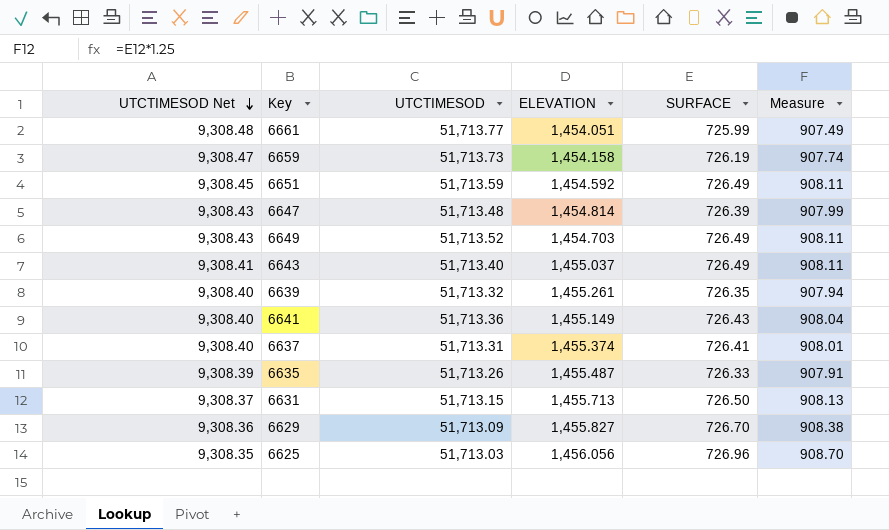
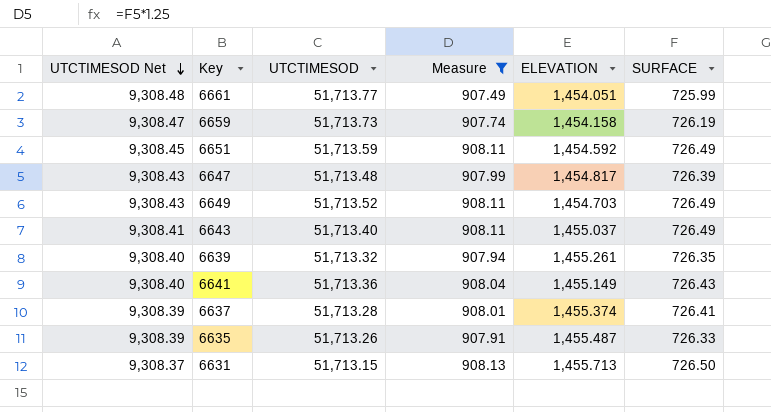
filter: none -> Measure <= 908.13
column Measure | position: 6 -> 4
6647 | ELEVATION: 1,454.814 -> 1,454.817
6637 | UTCTIMESOD Net: 9,308.40 -> 9,308.39
6637 | UTCTIMESOD: 51,713.31 -> 51,713.28

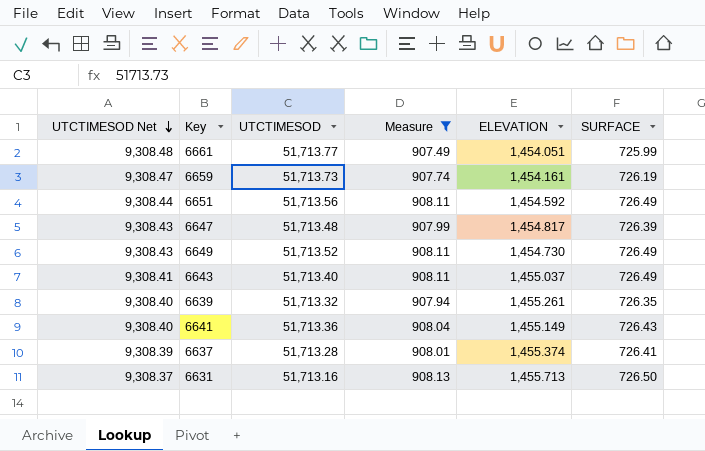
row 6635: 9,308.39 | 51,713.26 | 907.91 | 1,455.487 | 726.33 -> none
6659 | ELEVATION: 1,454.158 -> 1,454.161
6651 | UTCTIMESOD Net: 9,308.45 -> 9,308.44
6651 | UTCTIMESOD: 51,713.59 -> 51,713.56
6649 | ELEVATION: 1,454.703 -> 1,454.730
6631 | UTCTIMESOD: 51,713.15 -> 51,713.16

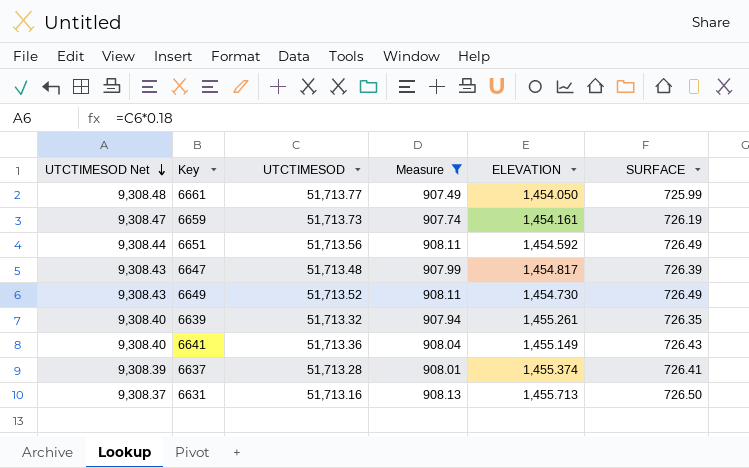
row 6643: 9,308.41 | 51,713.40 | 908.11 | 1,455.037 | 726.49 -> none
6661 | ELEVATION: 1,454.051 -> 1,454.050

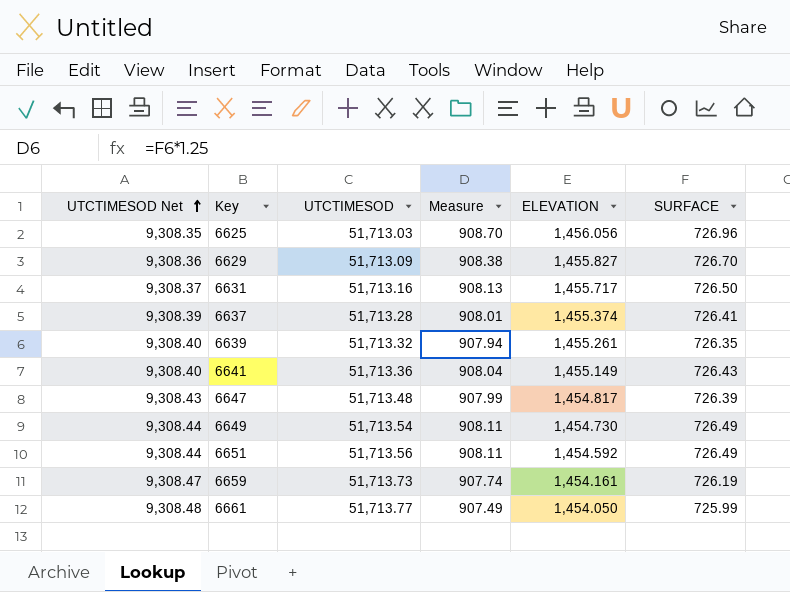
filter: Measure <= 908.13 -> none
row order: UTCTIMESOD Net descending -> UTCTIMESOD Net ascending
6631 | ELEVATION: 1,455.713 -> 1,455.717
6649 | UTCTIMESOD Net: 9,308.43 -> 9,308.44
6649 | UTCTIMESOD: 51,713.52 -> 51,713.54

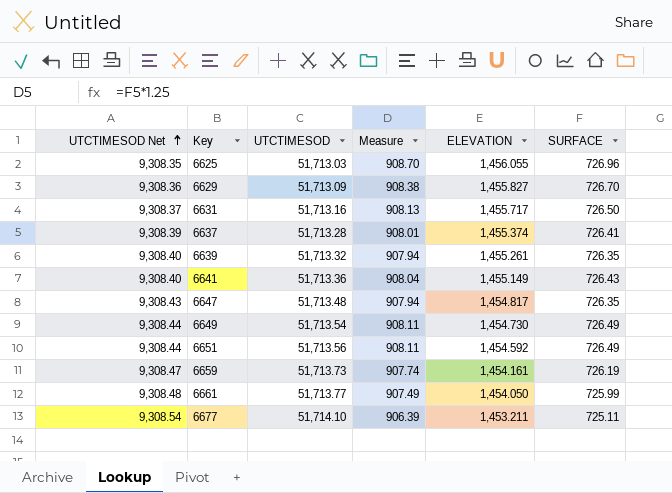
6625 | ELEVATION: 1,456.056 -> 1,456.055
6647 | Measure: 907.99 -> 907.94
6647 | SURFACE: 726.39 -> 726.35
row 6677: none -> 9,308.54 | 51,714.10 | 906.39 | 1,453.211 | 725.11

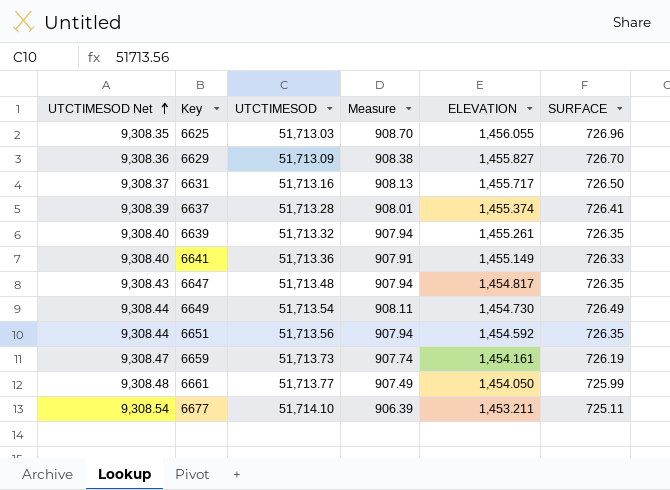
6641 | Measure: 908.04 -> 907.91
6641 | SURFACE: 726.43 -> 726.33
6651 | Measure: 908.11 -> 907.94
6651 | SURFACE: 726.49 -> 726.35

